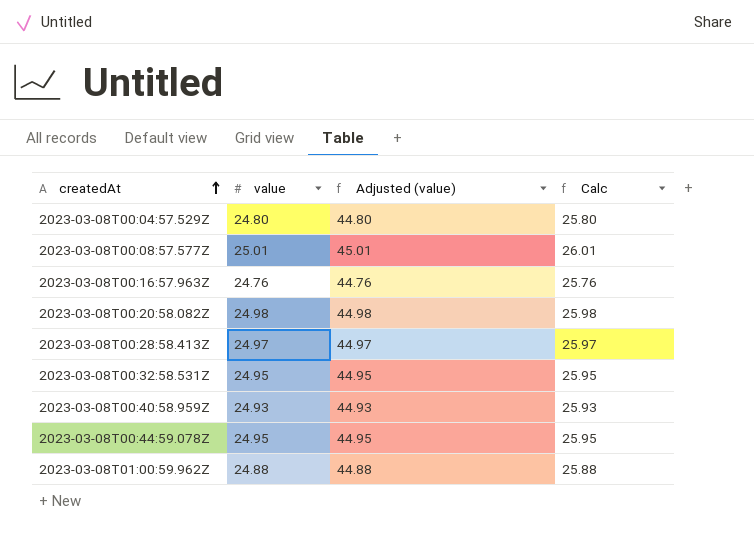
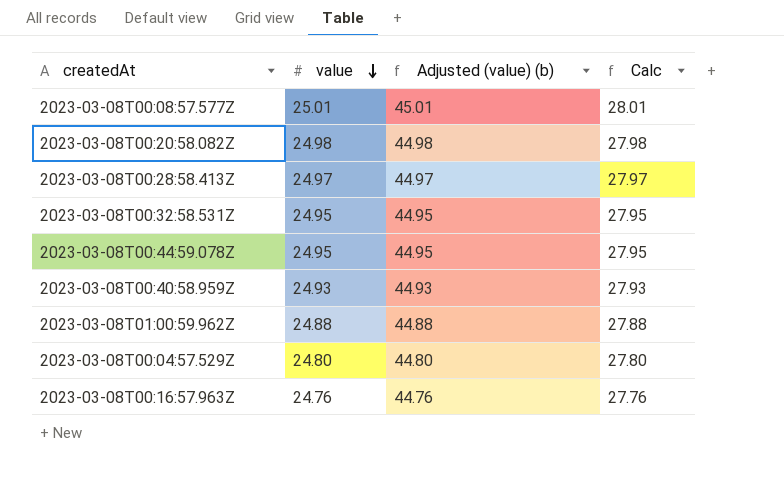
row order: createdAt ascending -> value descending
column name: Adjusted (value) -> Adjusted (value) (b)
column Calc | formula: [value] + 1 -> [value] + 3

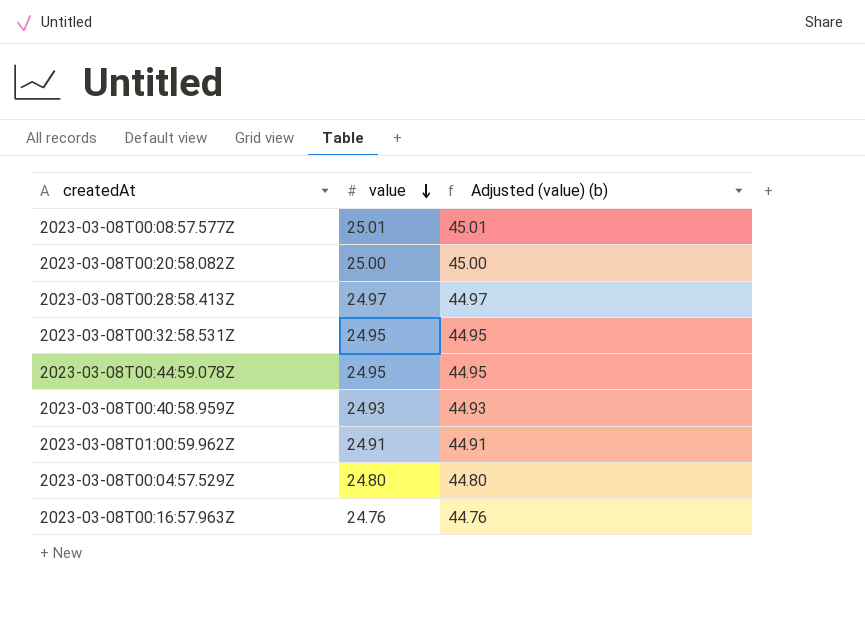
column Calc | formula: [value] + 3 -> none
2023-03-08T00:20:58.082Z | value: 24.98 -> 25.00
2023-03-08T00:20:58.082Z | Adjusted (value) (b): 44.98 -> 45.00
2023-03-08T01:00:59.962Z | value: 24.88 -> 24.91
2023-03-08T01:00:59.962Z | Adjusted (value) (b): 44.88 -> 44.91

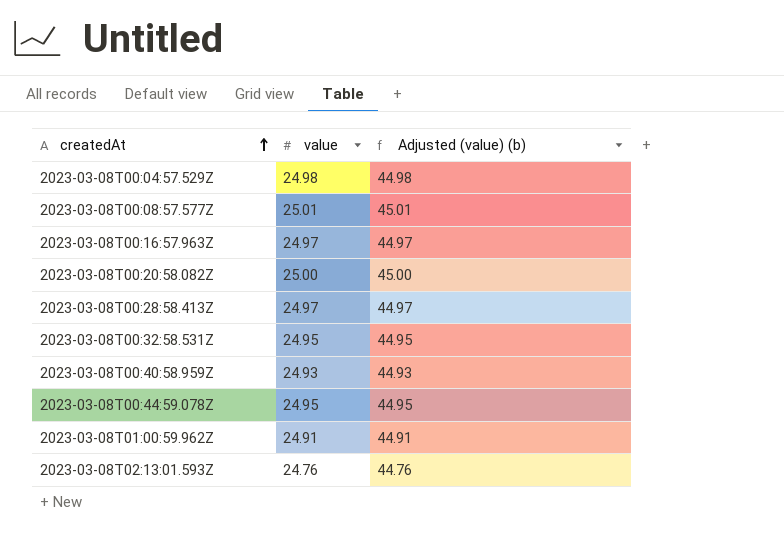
row order: value descending -> createdAt ascending
2023-03-08T00:04:57.529Z | value: 24.80 -> 24.98
2023-03-08T00:04:57.529Z | Adjusted (value) (b): 44.80 -> 44.98
2023-03-08T00:16:57.963Z | value: 24.76 -> 24.97
2023-03-08T00:16:57.963Z | Adjusted (value) (b): 44.76 -> 44.97
row 2023-03-08T02:13:01.593Z: none -> 24.76 | 44.76

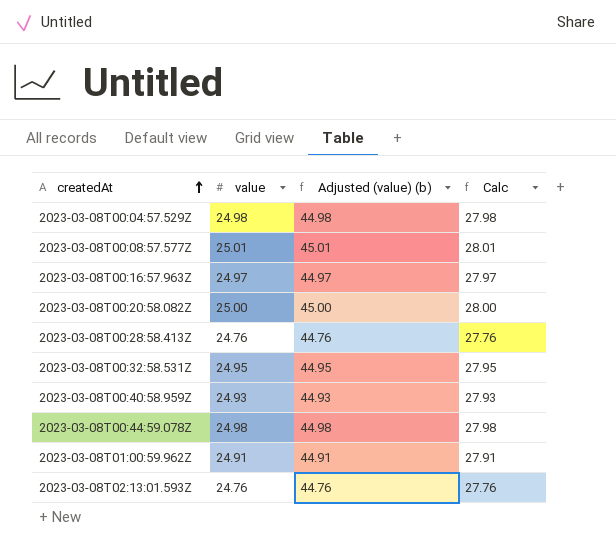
column Calc | formula: none -> [value] + 3
2023-03-08T00:28:58.413Z | value: 24.97 -> 24.76
2023-03-08T00:28:58.413Z | Adjusted (value) (b): 44.97 -> 44.76
2023-03-08T00:44:59.078Z | value: 24.95 -> 24.98
2023-03-08T00:44:59.078Z | Adjusted (value) (b): 44.95 -> 44.98

